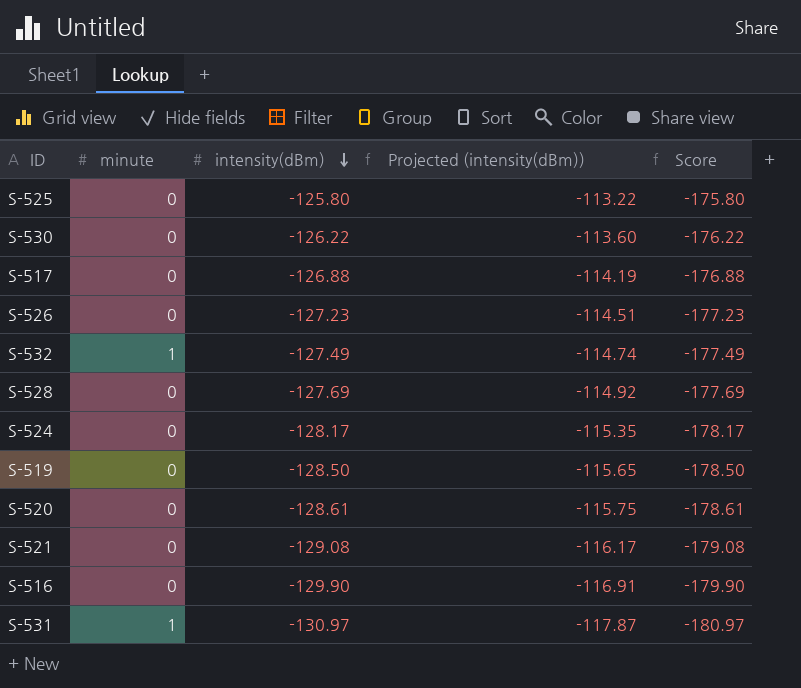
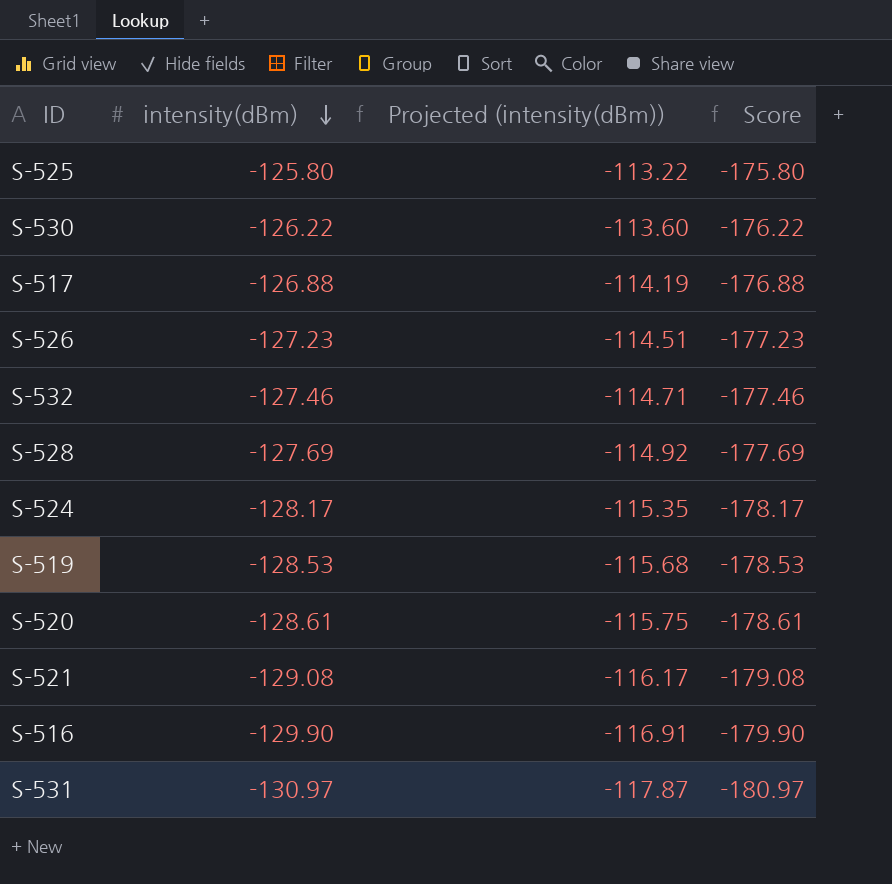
column minute | position: 2 -> none
S-532 | intensity(dBm): -127.49 -> -127.46
S-532 | Projected (intensity(dBm)): -114.74 -> -114.71
S-532 | Score: -177.49 -> -177.46
S-519 | intensity(dBm): -128.50 -> -128.53
S-519 | Projected (intensity(dBm)): -115.65 -> -115.68
S-519 | Score: -178.50 -> -178.53

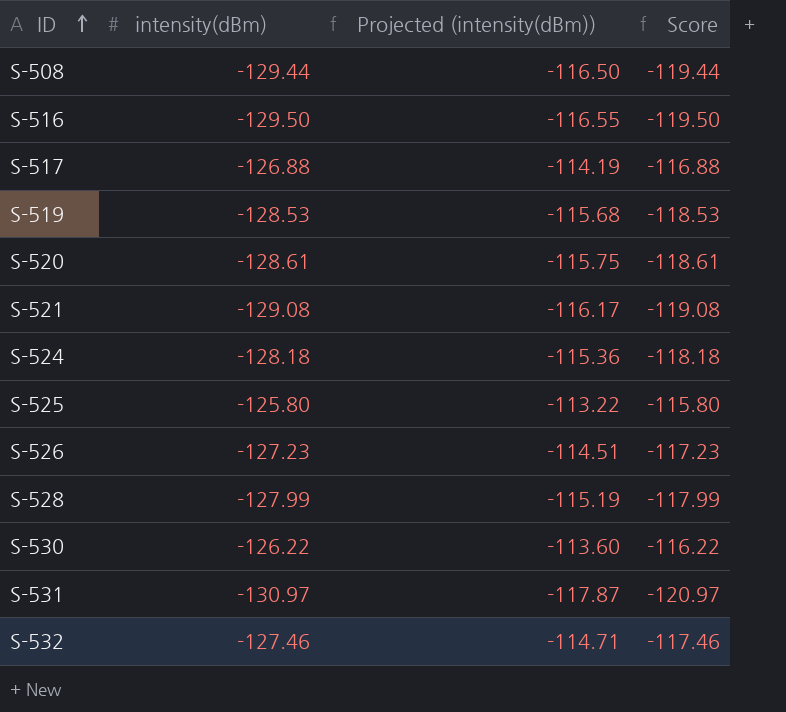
row order: intensity(dBm) descending -> ID ascending
column Score | formula: [intensity(dBm)] - 50 -> [intensity(dBm)] + 10
row S-508: none -> -129.44 | -116.50 | -119.44
S-516 | intensity(dBm): -129.90 -> -129.50
S-516 | Projected (intensity(dBm)): -116.91 -> -116.55
S-524 | intensity(dBm): -128.17 -> -128.18
S-524 | Projected (intensity(dBm)): -115.35 -> -115.36
S-528 | intensity(dBm): -127.69 -> -127.99
S-528 | Projected (intensity(dBm)): -114.92 -> -115.19

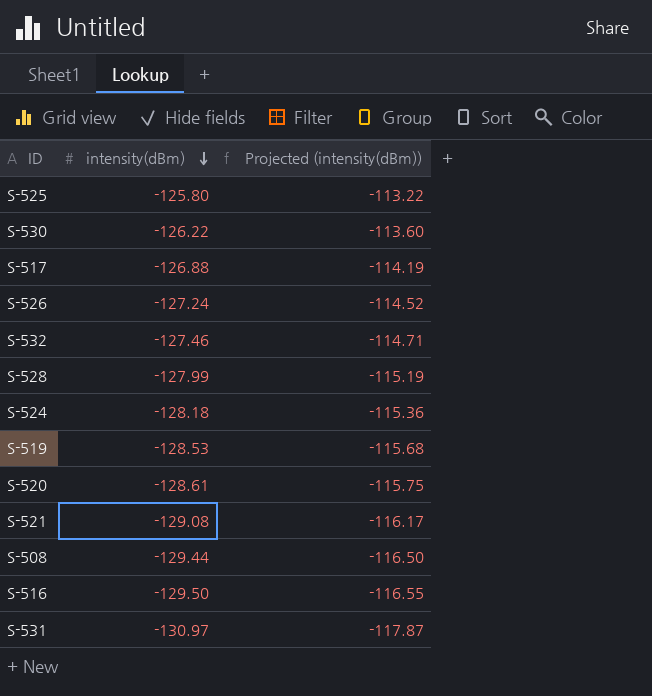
row order: ID ascending -> intensity(dBm) descending
column Score | formula: [intensity(dBm)] + 10 -> none
S-526 | intensity(dBm): -127.23 -> -127.24
S-526 | Projected (intensity(dBm)): -114.51 -> -114.52

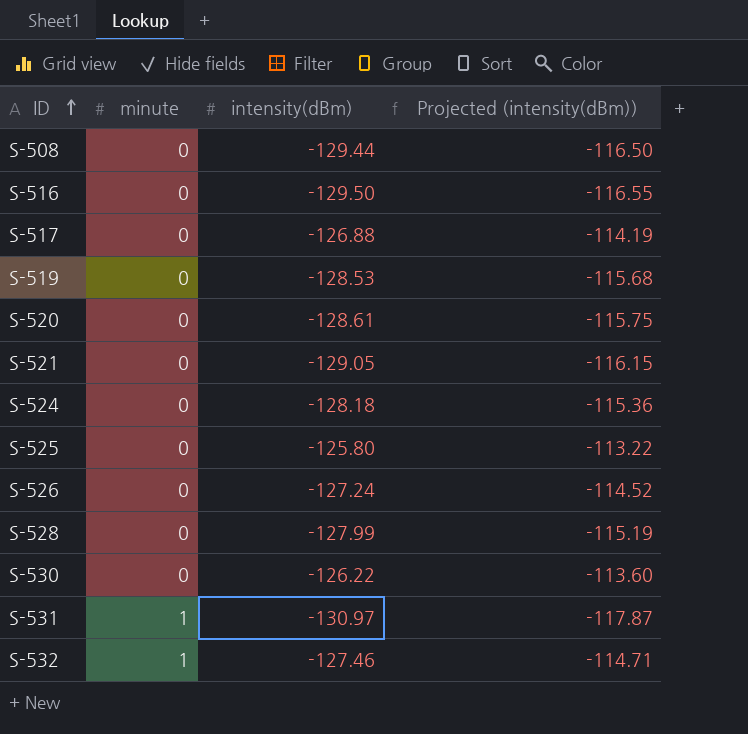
row order: intensity(dBm) descending -> ID ascending
column minute | position: none -> 2
S-521 | intensity(dBm): -129.08 -> -129.05
S-521 | Projected (intensity(dBm)): -116.17 -> -116.15

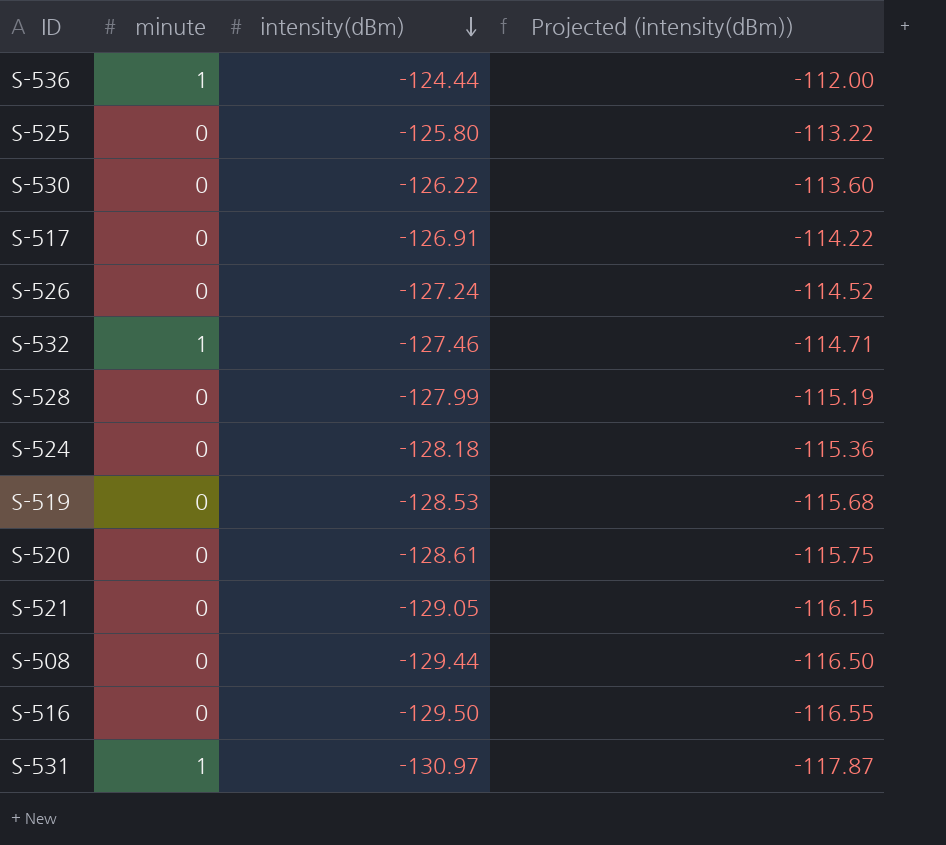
row order: ID ascending -> intensity(dBm) descending
row S-536: none -> 1 | -124.44 | -112.00
S-517 | intensity(dBm): -126.88 -> -126.91
S-517 | Projected (intensity(dBm)): -114.19 -> -114.22

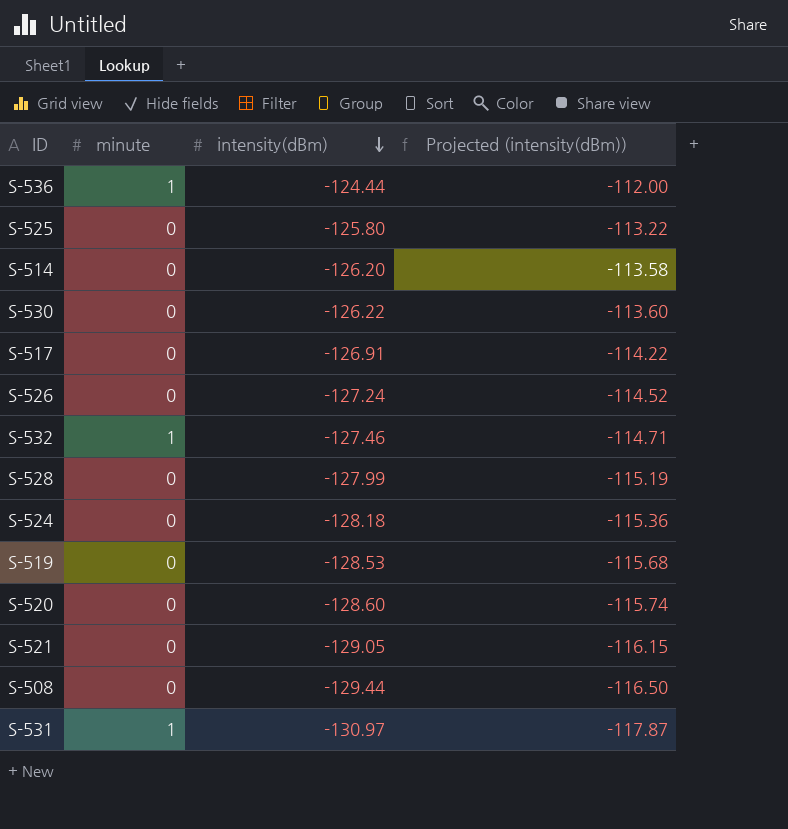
row S-516: 0 | -129.50 | -116.55 -> none
row S-514: none -> 0 | -126.20 | -113.58
S-520 | intensity(dBm): -128.61 -> -128.60
S-520 | Projected (intensity(dBm)): -115.75 -> -115.74

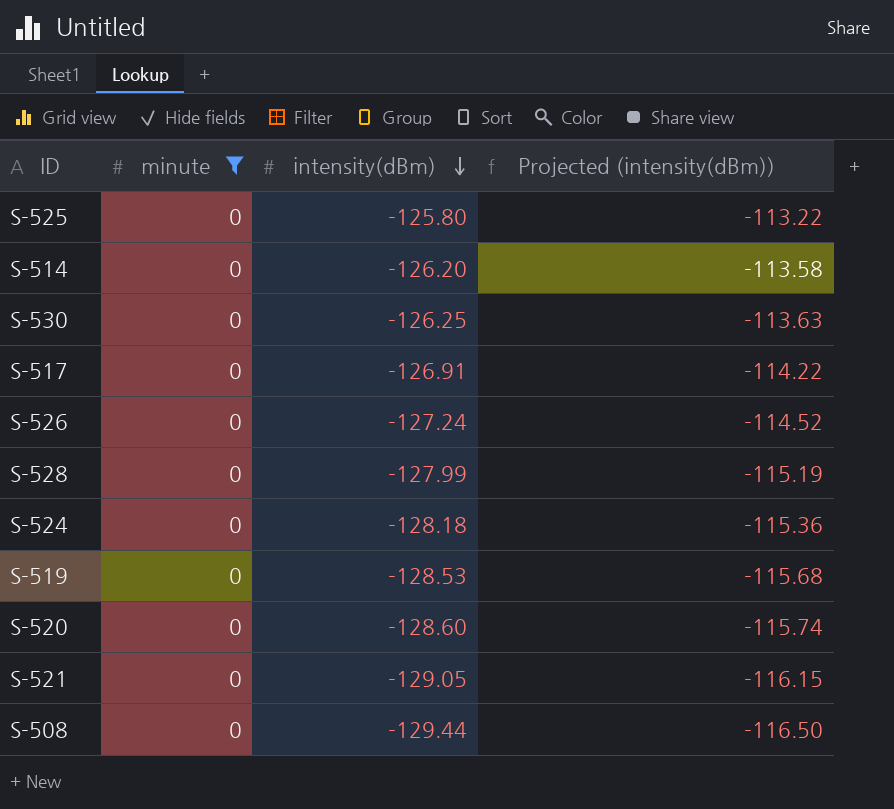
filter: none -> minute = 0
S-530 | intensity(dBm): -126.22 -> -126.25
S-530 | Projected (intensity(dBm)): -113.60 -> -113.63

